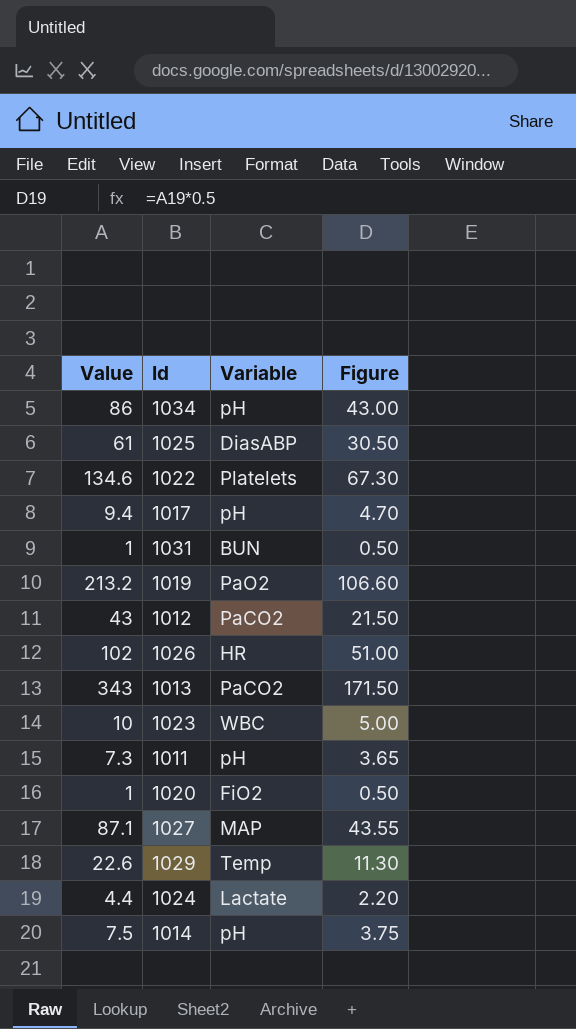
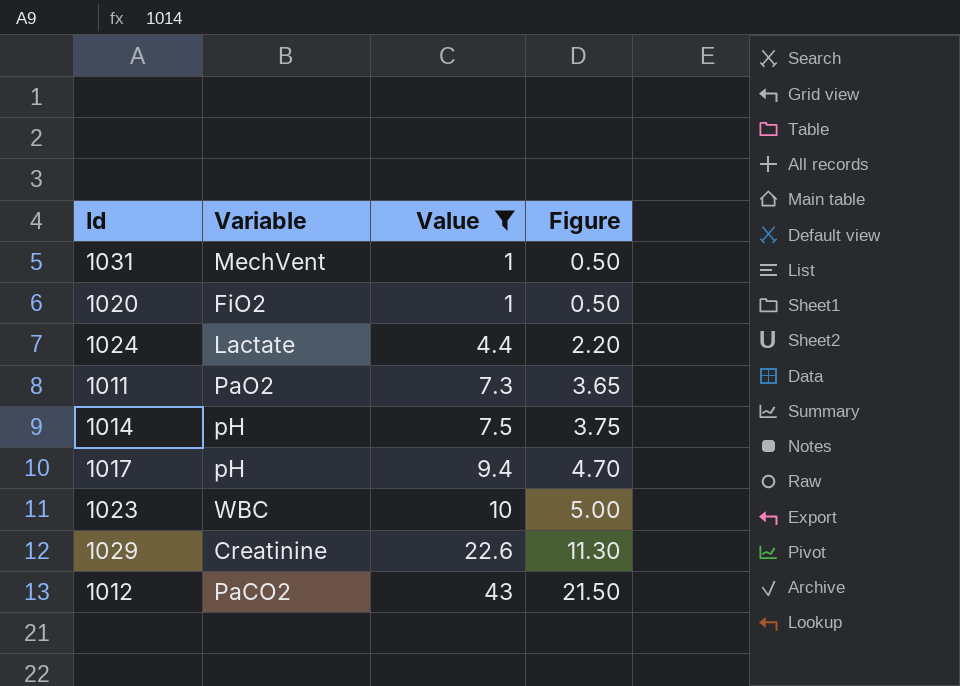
filter: none -> Value <= 43
row order: none -> Value ascending
column Value | position: 1 -> 3
1031 | Variable: BUN -> MechVent
1011 | Variable: pH -> PaO2
1029 | Variable: Temp -> Creatinine

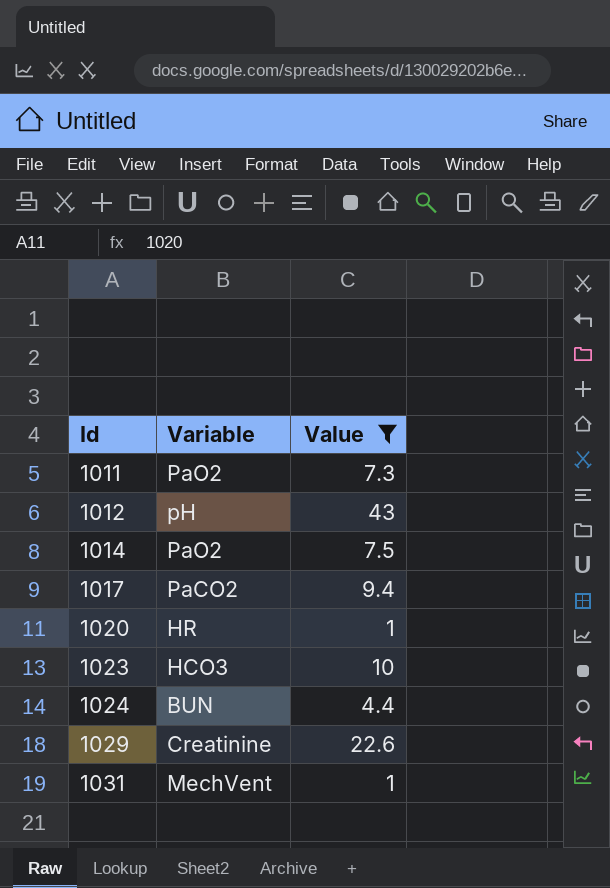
row order: Value ascending -> Id ascending
column Figure | formula: [Value] * 0.5 -> none
1012 | Variable: PaCO2 -> pH
1014 | Variable: pH -> PaO2
1017 | Variable: pH -> PaCO2
1020 | Variable: FiO2 -> HR
1023 | Variable: WBC -> HCO3
1024 | Variable: Lactate -> BUN

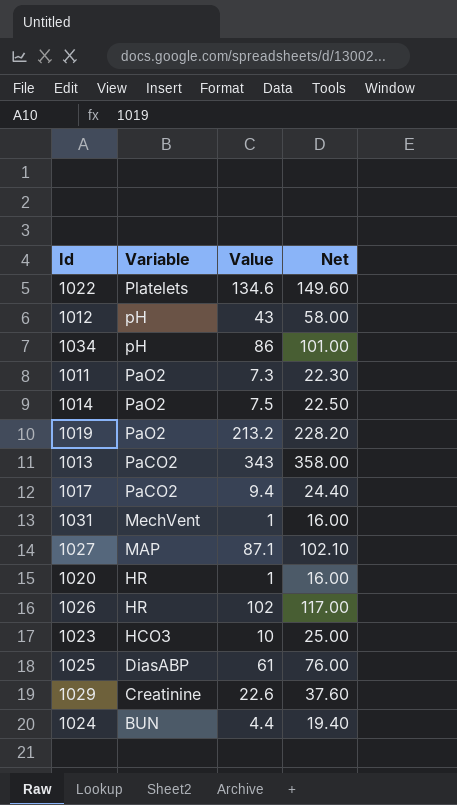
filter: Value <= 43 -> none
row order: Id ascending -> Variable descending
column Net | formula: none -> [Value] + 15

